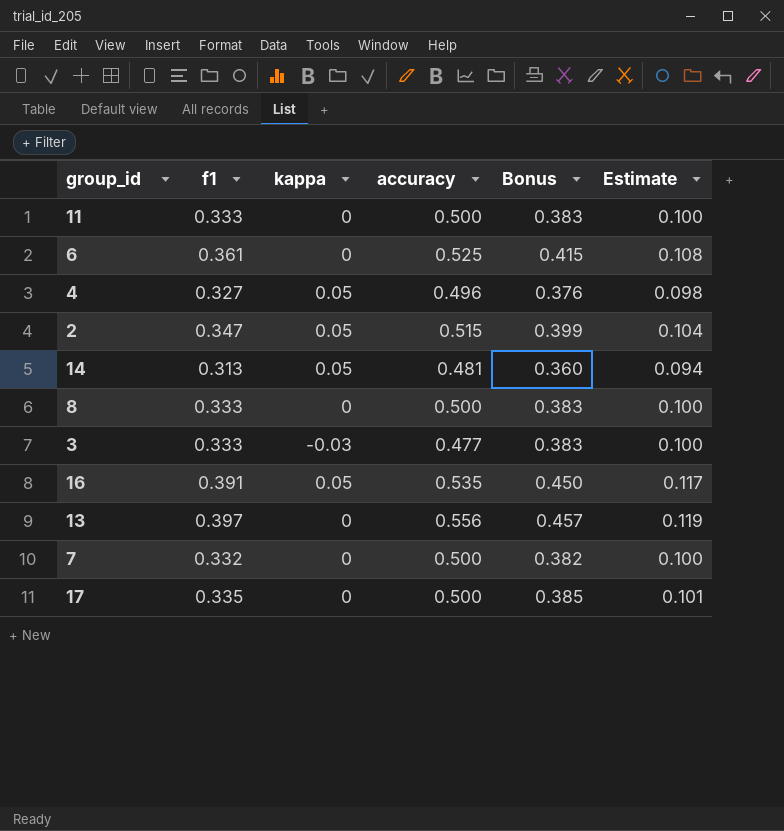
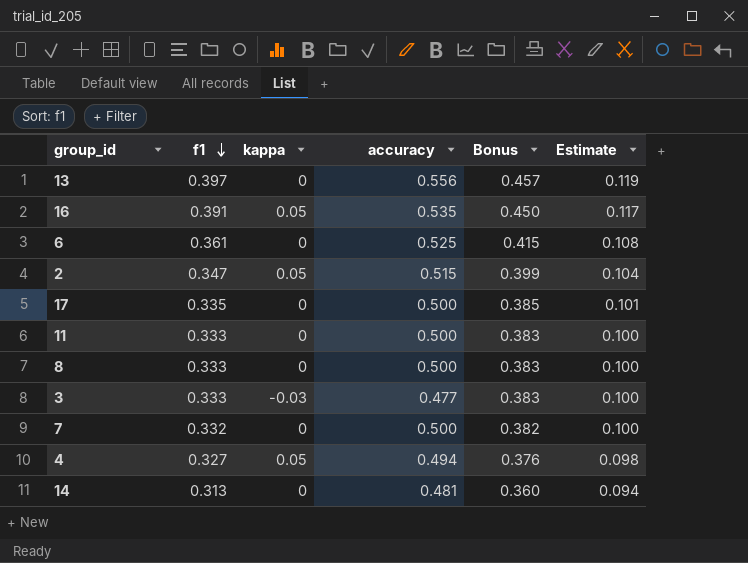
row order: none -> f1 descending
4 | accuracy: 0.496 -> 0.494
14 | kappa: 0.05 -> 0

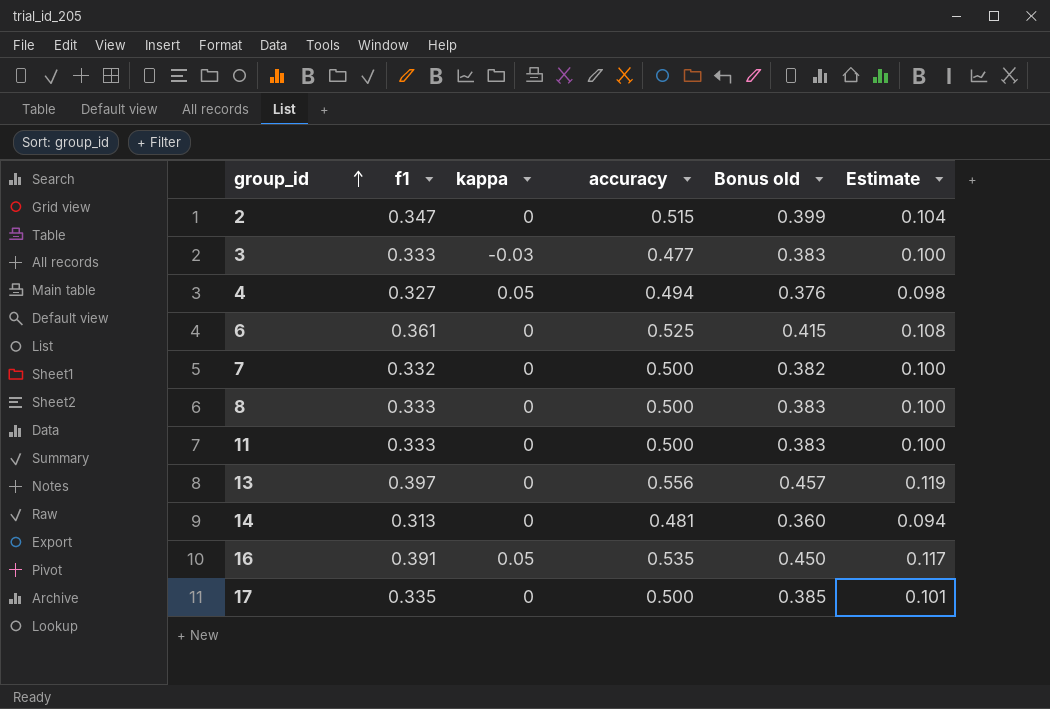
row order: f1 descending -> group_id ascending
column name: Bonus -> Bonus old
2 | kappa: 0.05 -> 0

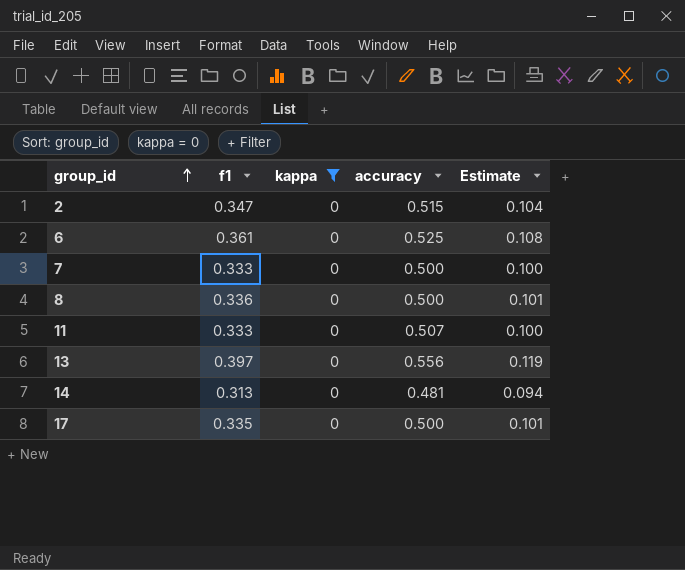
filter: none -> kappa = 0
column Bonus old | formula: [f1] * 1.15 -> none
7 | f1: 0.332 -> 0.333
8 | f1: 0.333 -> 0.336
8 | Estimate: 0.100 -> 0.101
11 | accuracy: 0.500 -> 0.507

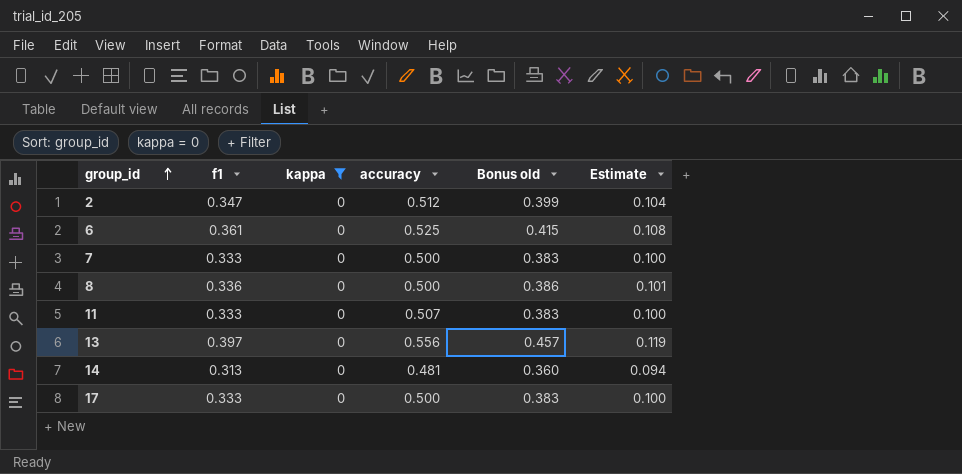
column Bonus old | formula: none -> [f1] * 1.15
2 | accuracy: 0.515 -> 0.512
17 | f1: 0.335 -> 0.333
17 | Estimate: 0.101 -> 0.100

